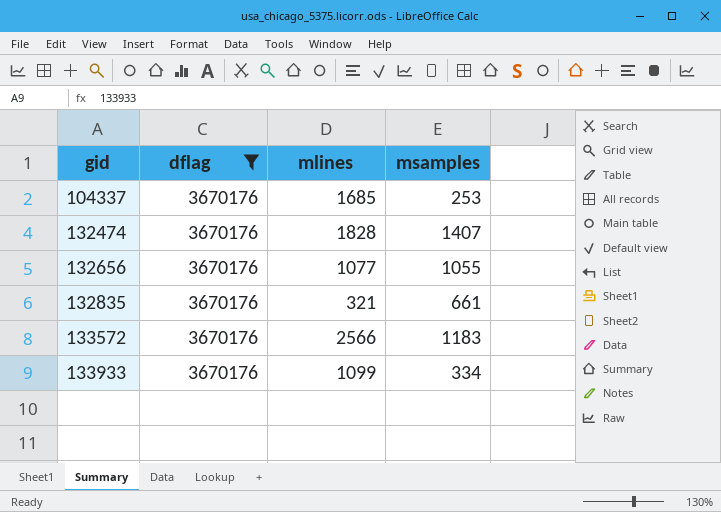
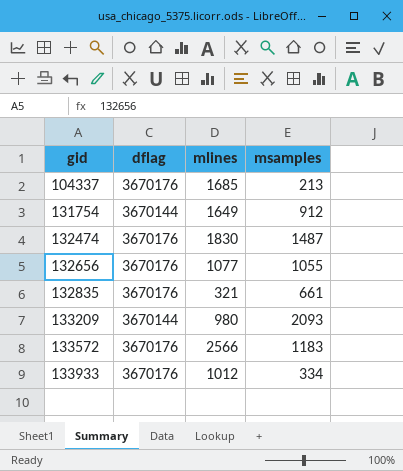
filter: dflag = 3670176 -> none
104337 | msamples: 253 -> 213
132474 | mlines: 1828 -> 1830
132474 | msamples: 1407 -> 1487
133933 | mlines: 1099 -> 1012

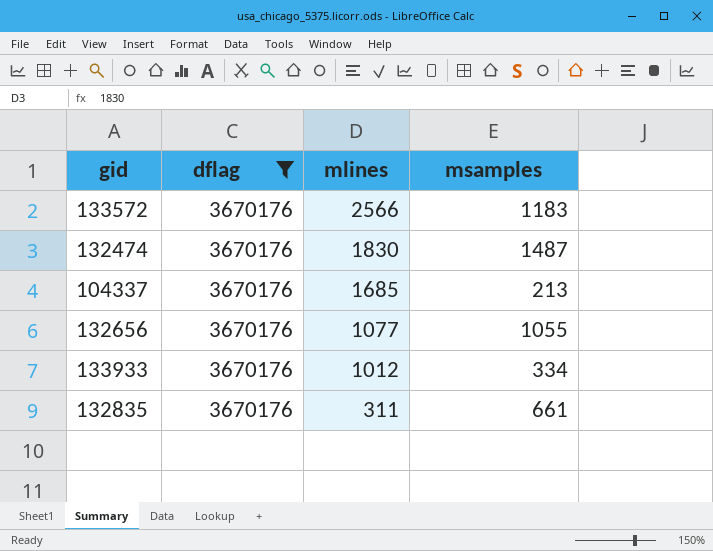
filter: none -> dflag = 3670176
row order: gid ascending -> mlines descending
132835 | mlines: 321 -> 311

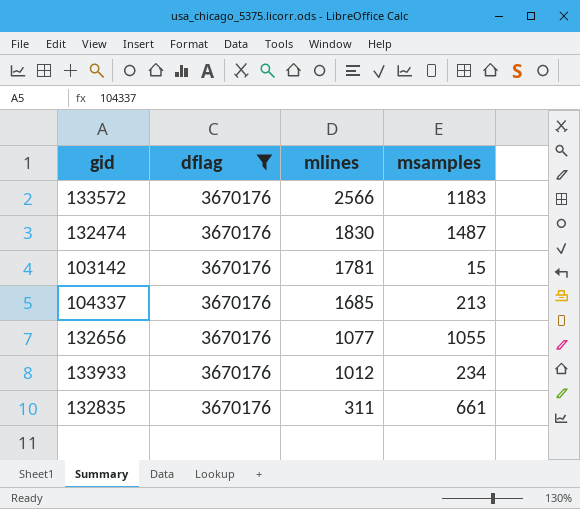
row 103142: none -> 3670176 | 1781 | 15
133933 | msamples: 334 -> 234

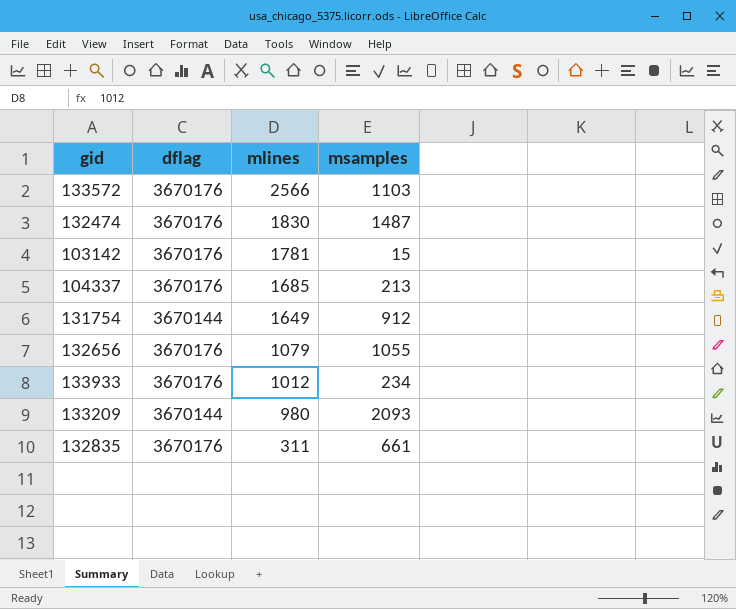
filter: dflag = 3670176 -> none
133572 | msamples: 1183 -> 1103
132656 | mlines: 1077 -> 1079

